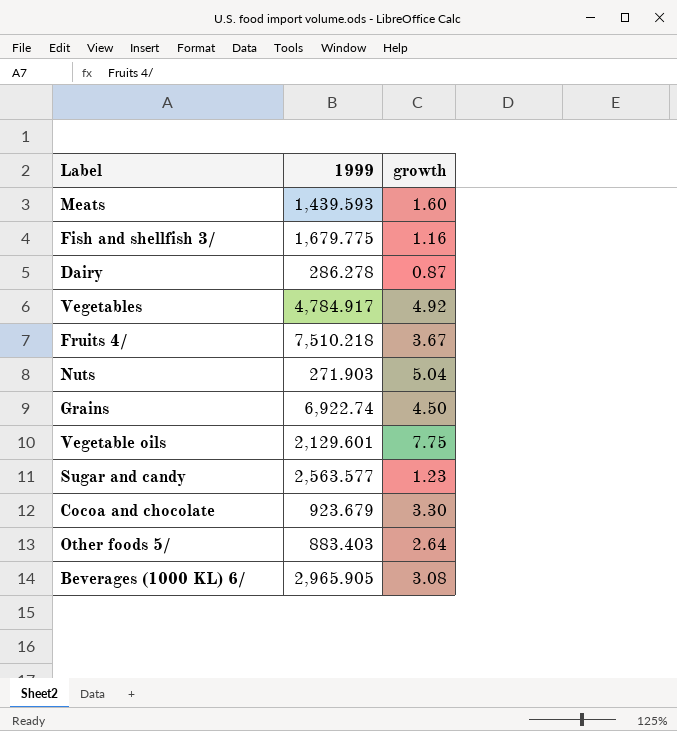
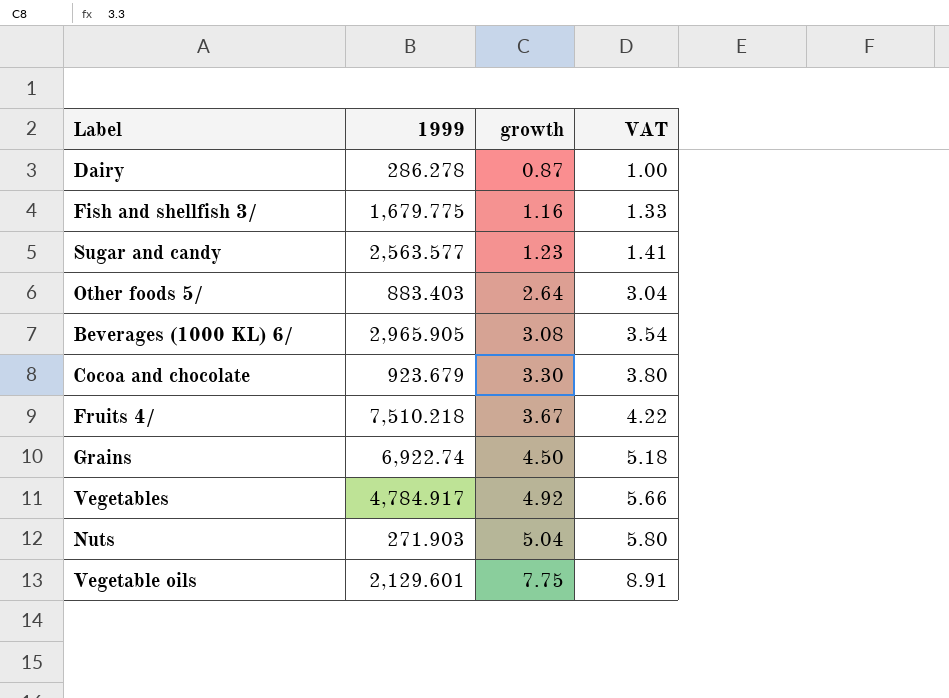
row order: none -> growth ascending
column VAT | formula: none -> [growth] * 1.15
row Meats: 1,439.593 | 1.60 -> none

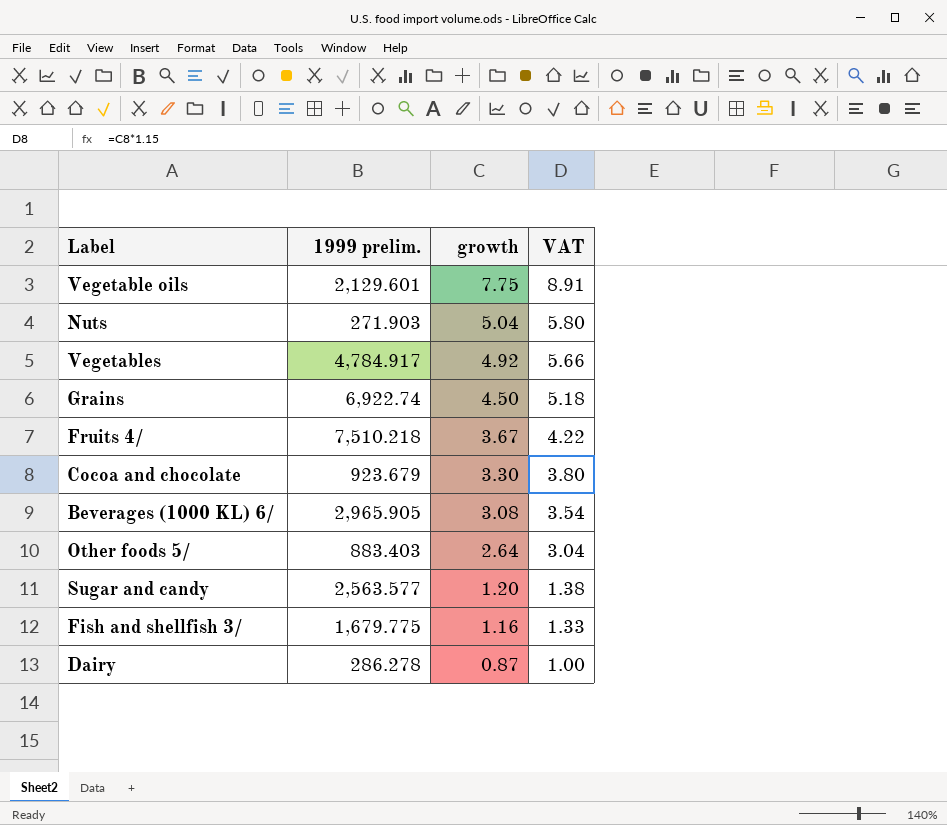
row order: growth ascending -> growth descending
column name: 1999 -> 1999 prelim.
Sugar and candy | growth: 1.23 -> 1.20
Sugar and candy | VAT: 1.41 -> 1.38

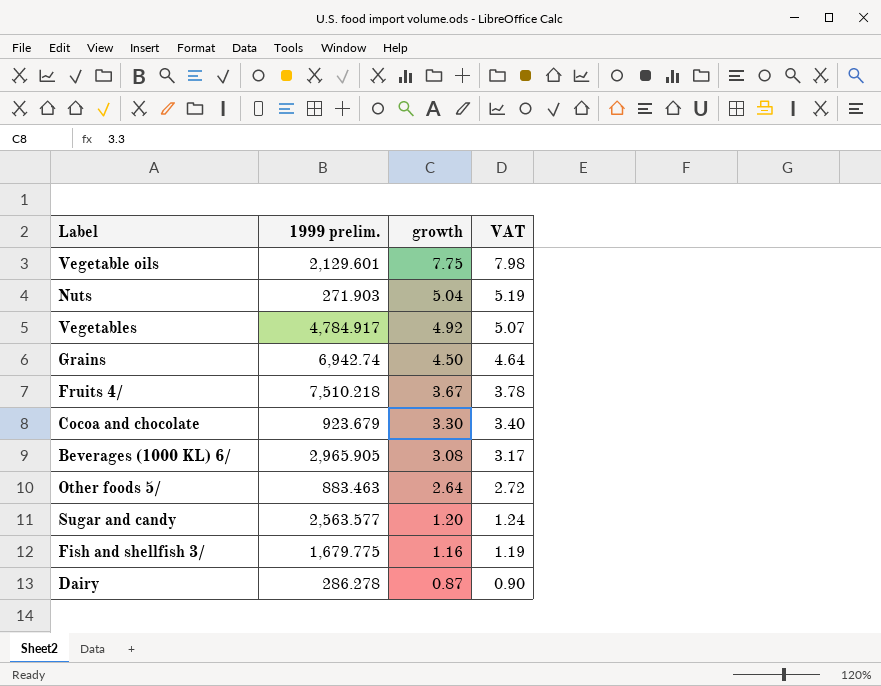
column VAT | formula: [growth] * 1.15 -> [growth] * 1.03
Grains | 1999 prelim.: 6,922.74 -> 6,942.74
Other foods 5/ | 1999 prelim.: 883.403 -> 883.463

